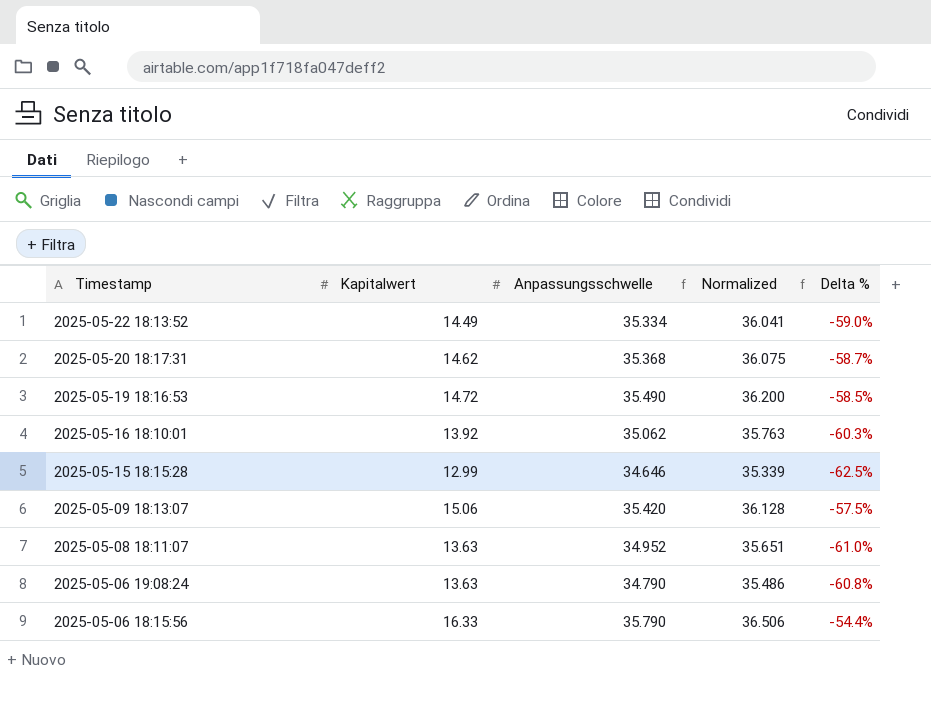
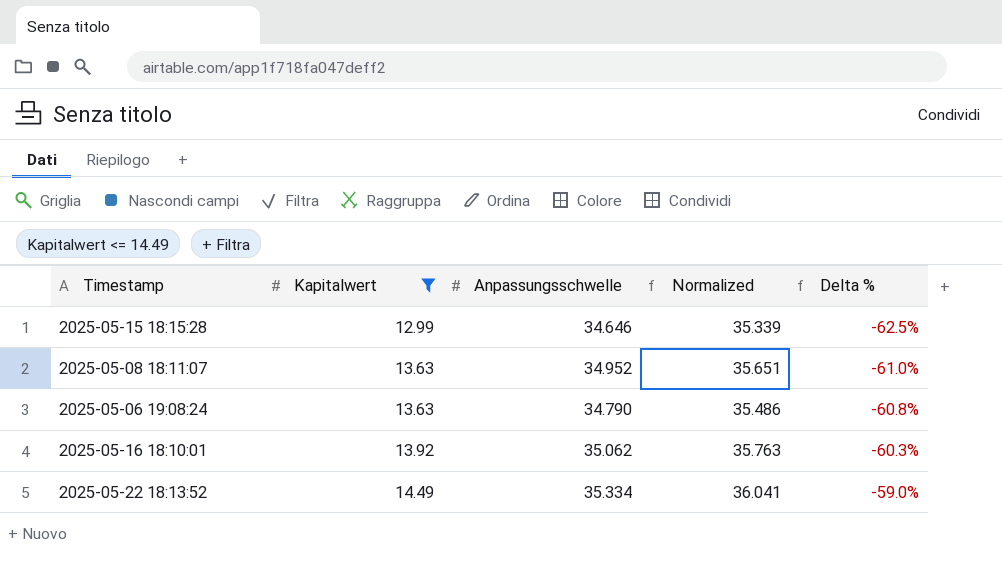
filter: none -> Kapitalwert <= 14.49
row order: Timestamp descending -> Kapitalwert ascending

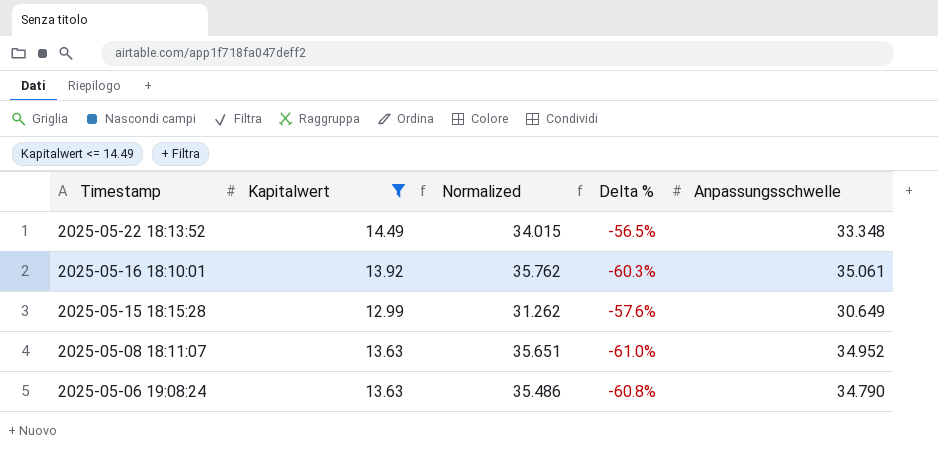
row order: Kapitalwert ascending -> Timestamp descending
column Anpassungsschwelle | position: 3 -> 5
2025-05-22 18:13:52 | Normalized: 36.041 -> 34.015
2025-05-22 18:13:52 | Delta %: -59.0% -> -56.5%
2025-05-22 18:13:52 | Anpassungsschwelle: 35.334 -> 33.348
2025-05-16 18:10:01 | Normalized: 35.763 -> 35.762
2025-05-16 18:10:01 | Anpassungsschwelle: 35.062 -> 35.061
2025-05-15 18:15:28 | Normalized: 35.339 -> 31.262
2025-05-15 18:15:28 | Delta %: -62.5% -> -57.6%
2025-05-15 18:15:28 | Anpassungsschwelle: 34.646 -> 30.649

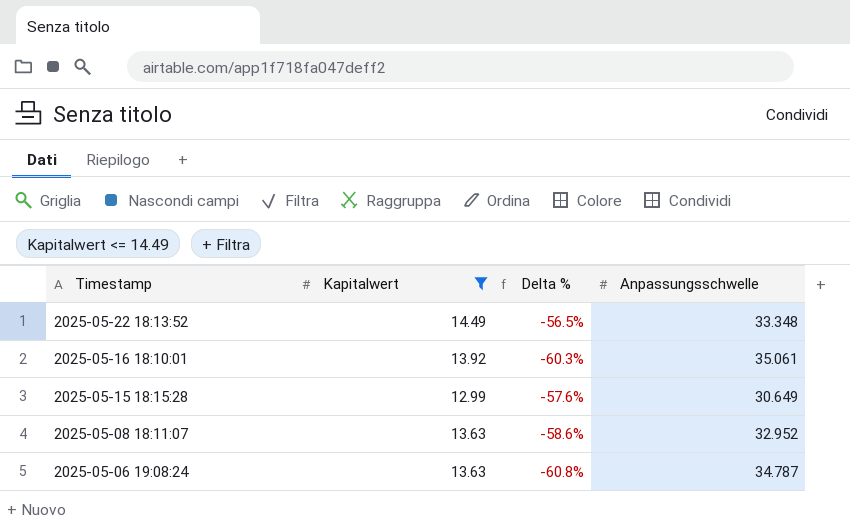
column Normalized | formula: [Anpassungsschwelle] * 1.02 -> none
2025-05-08 18:11:07 | Delta %: -61.0% -> -58.6%
2025-05-08 18:11:07 | Anpassungsschwelle: 34.952 -> 32.952
2025-05-06 19:08:24 | Anpassungsschwelle: 34.790 -> 34.787

